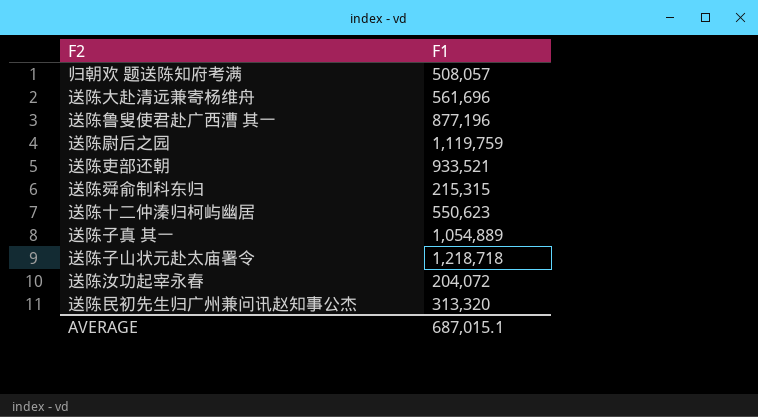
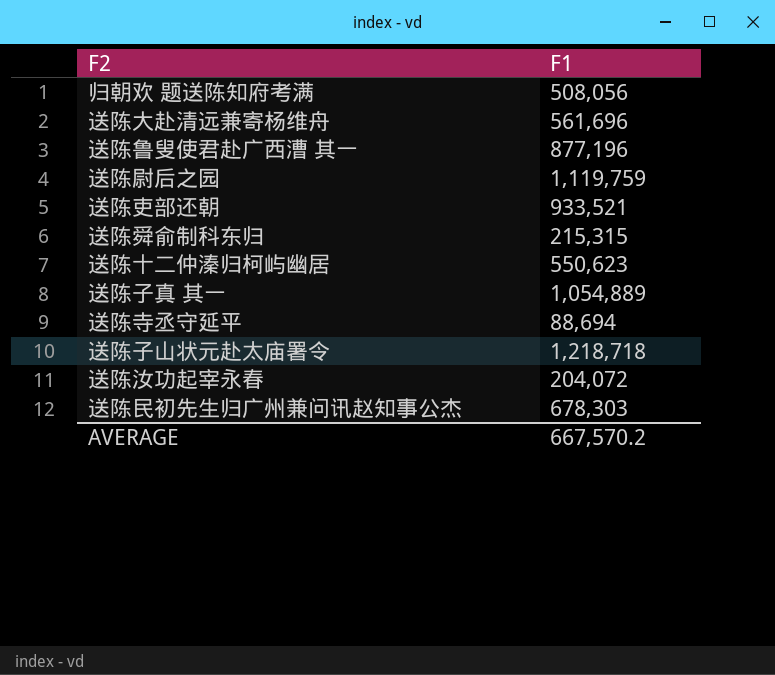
归朝欢 题送陈知府考满 | F1: 508,057 -> 508,056
row 送陈寺丞守延平: none -> 88,694
送陈民初先生归广州兼问讯赵知事公杰 | F1: 313,320 -> 678,303
AVERAGE | F1: 687,015.1 -> 667,570.2

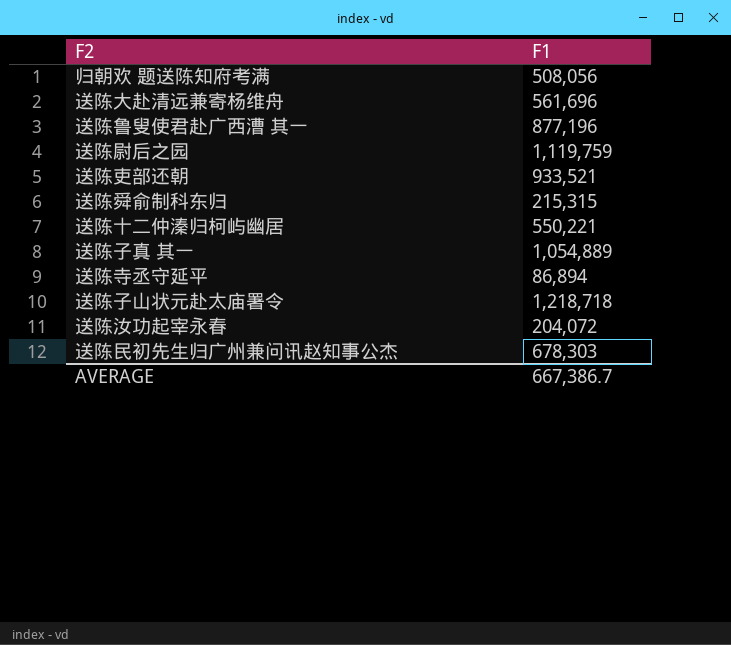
送陈十二仲溱归柯屿幽居 | F1: 550,623 -> 550,221
送陈寺丞守延平 | F1: 88,694 -> 86,894
AVERAGE | F1: 667,570.2 -> 667,386.7

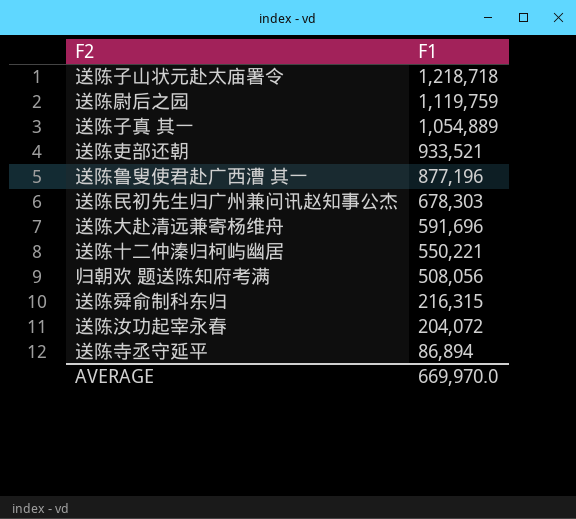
row order: none -> F1 descending
送陈大赴清远兼寄杨维舟 | F1: 561,696 -> 591,696
送陈舜俞制科东归 | F1: 215,315 -> 216,315
AVERAGE | F1: 667,386.7 -> 669,970.0

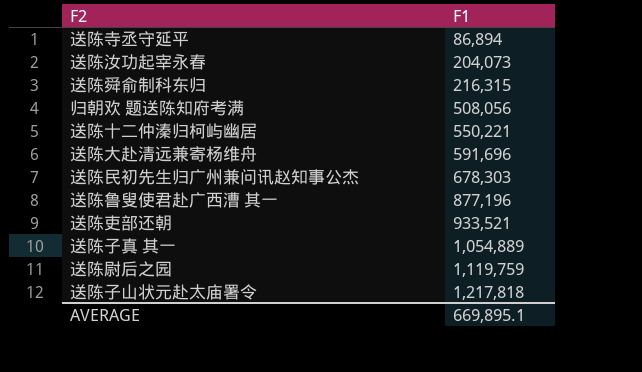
row order: F1 descending -> F1 ascending
送陈汝功起宰永春 | F1: 204,072 -> 204,073
送陈子山状元赴太庙署令 | F1: 1,218,718 -> 1,217,818
AVERAGE | F1: 669,970.0 -> 669,895.1

